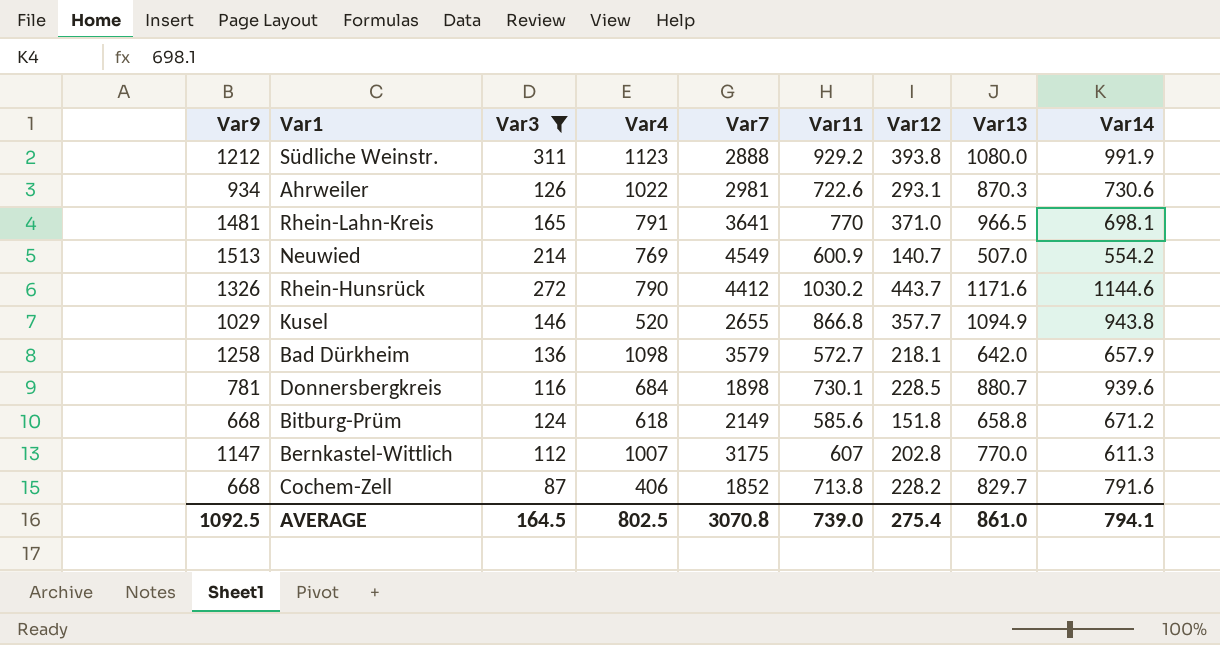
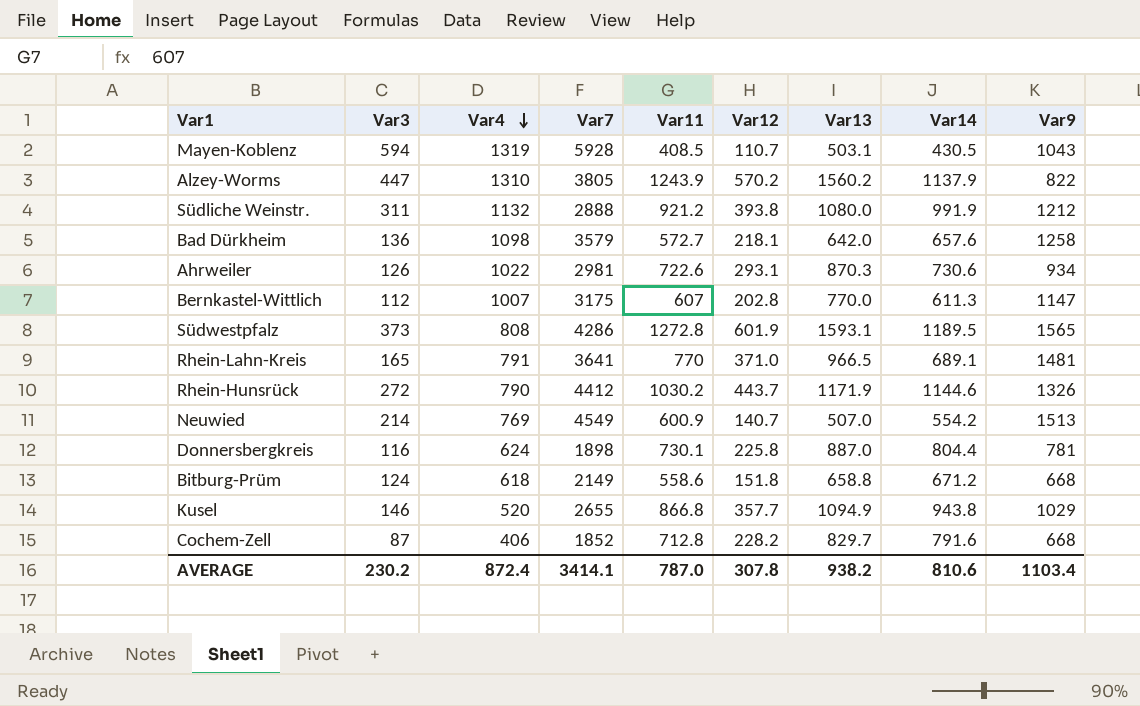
filter: Var3 <= 311 -> none
row order: none -> Var4 descending
column Var9 | position: 1 -> 9
Südliche Weinstr. | Var4: 1123 -> 1132
Südliche Weinstr. | Var11: 929.2 -> 921.2
Bad Dürkheim | Var14: 657.9 -> 657.6
Rhein-Lahn-Kreis | Var14: 698.1 -> 689.1
Rhein-Hunsrück | Var13: 1171.6 -> 1171.9
Donnersbergkreis | Var4: 684 -> 624
Donnersbergkreis | Var12: 228.5 -> 225.8
Donnersbergkreis | Var13: 880.7 -> 887.0
Donnersbergkreis | Var14: 939.6 -> 804.4
Bitburg-Prüm | Var11: 585.6 -> 558.6
Cochem-Zell | Var11: 713.8 -> 712.8
AVERAGE | Var3: 164.5 -> 230.2
AVERAGE | Var4: 802.5 -> 872.4
AVERAGE | Var7: 3070.8 -> 3414.1
AVERAGE | Var11: 739.0 -> 787.0
AVERAGE | Var12: 275.4 -> 307.8
AVERAGE | Var13: 861.0 -> 938.2
AVERAGE | Var14: 794.1 -> 810.6
AVERAGE | Var9: 1092.5 -> 1103.4

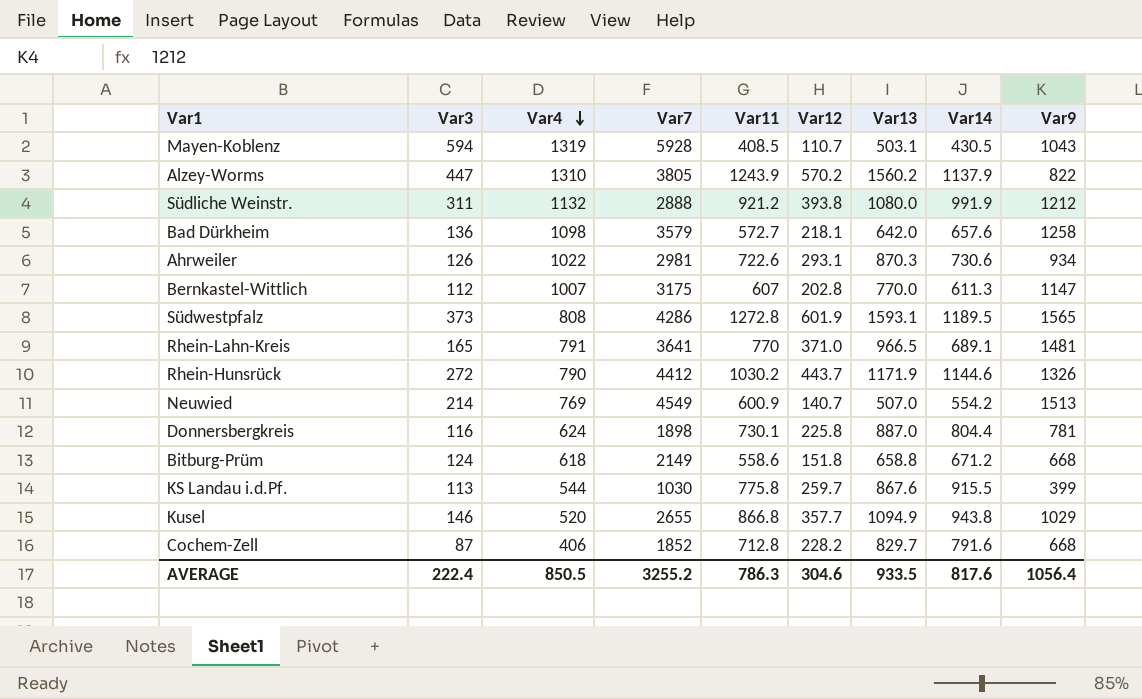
row KS Landau i.d.Pf.: none -> 113 | 544 | 1030 | 775.8 | 259.7 | 867.6 | 915.5 | 399
AVERAGE | Var3: 230.2 -> 222.4
AVERAGE | Var4: 872.4 -> 850.5
AVERAGE | Var7: 3414.1 -> 3255.2
AVERAGE | Var11: 787.0 -> 786.3
AVERAGE | Var12: 307.8 -> 304.6
AVERAGE | Var13: 938.2 -> 933.5
AVERAGE | Var14: 810.6 -> 817.6
AVERAGE | Var9: 1103.4 -> 1056.4

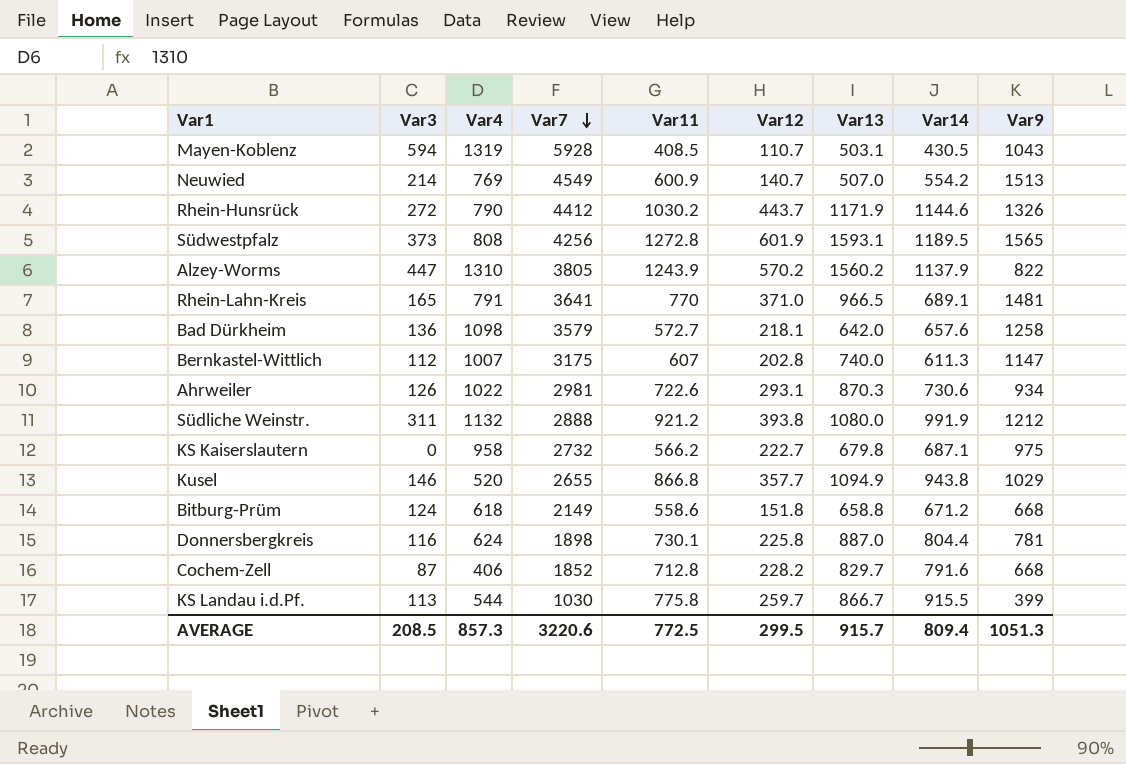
row order: Var4 descending -> Var7 descending
Südwestpfalz | Var7: 4286 -> 4256
Bernkastel-Wittlich | Var13: 770.0 -> 740.0
row KS Kaiserslautern: none -> 0 | 958 | 2732 | 566.2 | 222.7 | 679.8 | 687.1 | 975
KS Landau i.d.Pf. | Var13: 867.6 -> 866.7
AVERAGE | Var3: 222.4 -> 208.5
AVERAGE | Var4: 850.5 -> 857.3
AVERAGE | Var7: 3255.2 -> 3220.6
AVERAGE | Var11: 786.3 -> 772.5
AVERAGE | Var12: 304.6 -> 299.5
AVERAGE | Var13: 933.5 -> 915.7
AVERAGE | Var14: 817.6 -> 809.4
AVERAGE | Var9: 1056.4 -> 1051.3

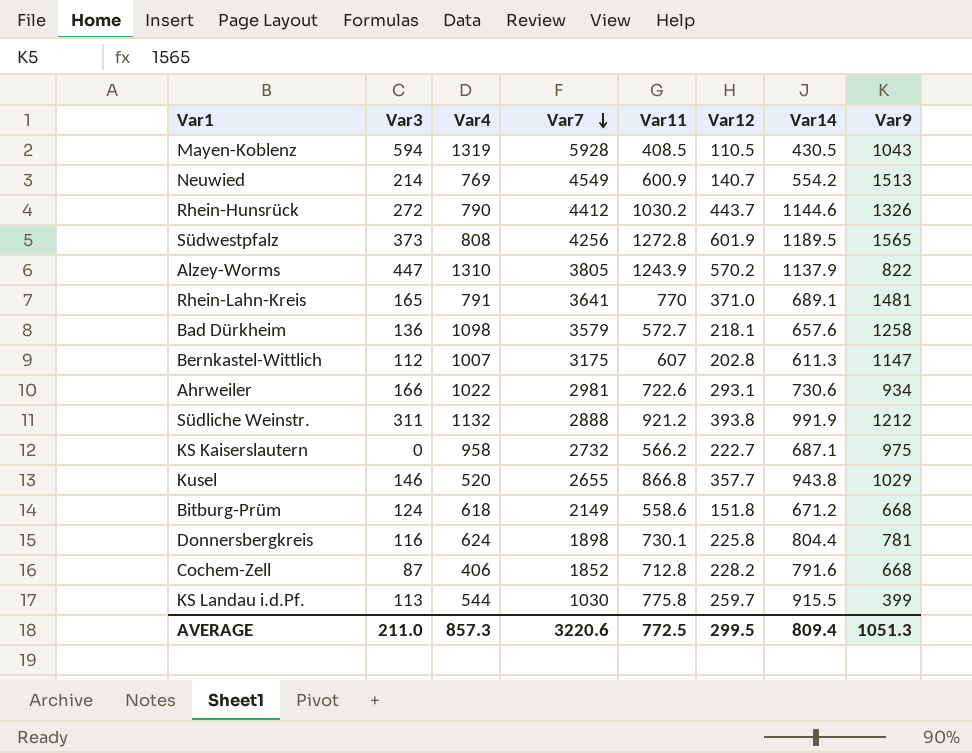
column Var13 | position: 7 -> none
Mayen-Koblenz | Var12: 110.7 -> 110.5
Ahrweiler | Var3: 126 -> 166
AVERAGE | Var3: 208.5 -> 211.0

